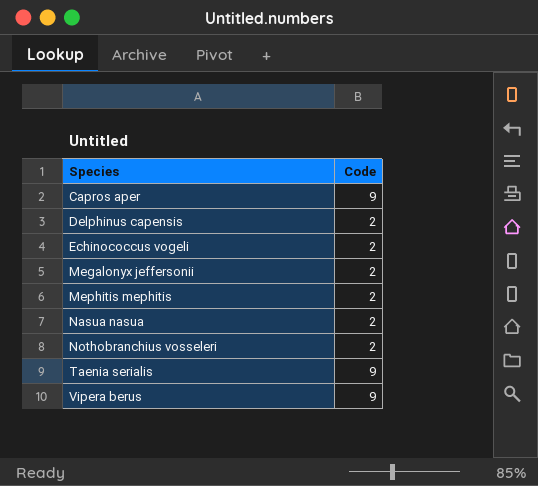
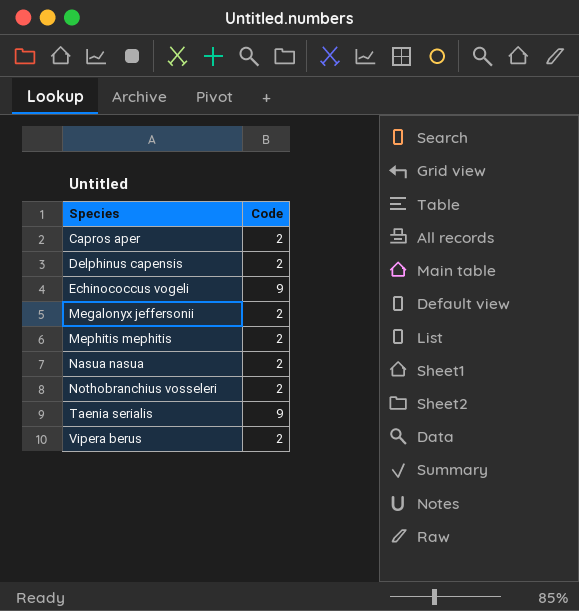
Capros aper | Code: 9 -> 2
Echinococcus vogeli | Code: 2 -> 9
Vipera berus | Code: 9 -> 2

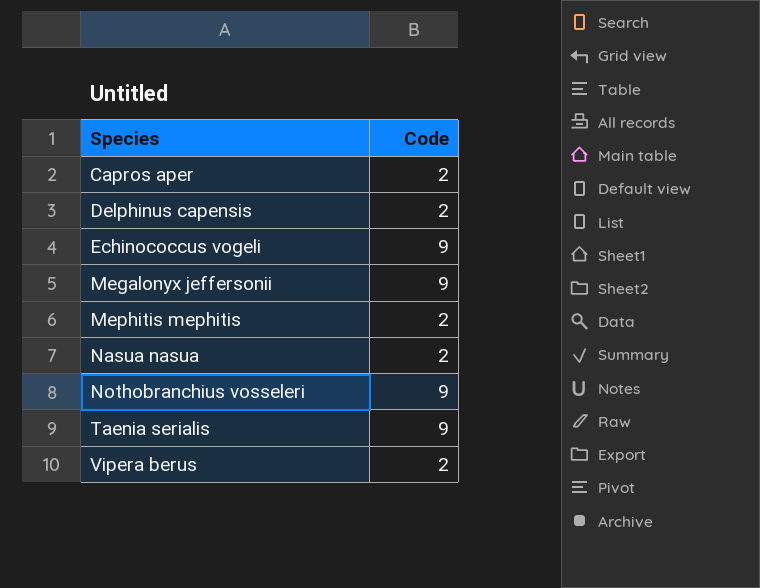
Megalonyx jeffersonii | Code: 2 -> 9
Nothobranchius vosseleri | Code: 2 -> 9

